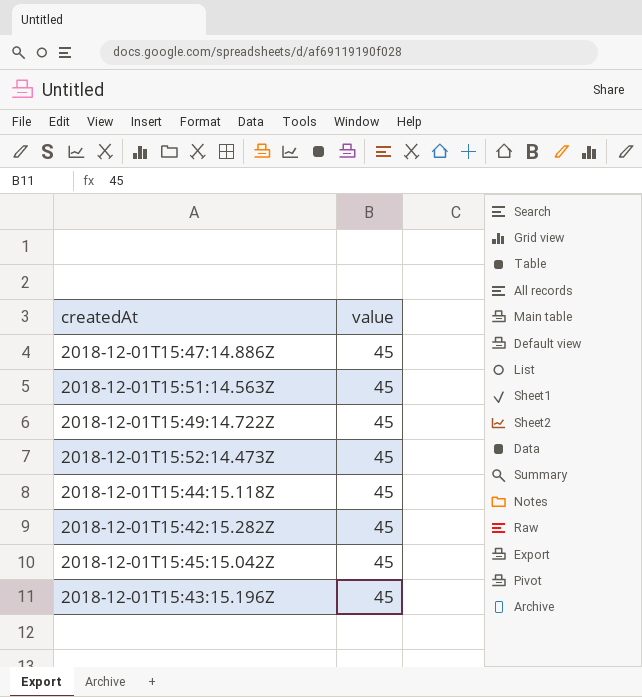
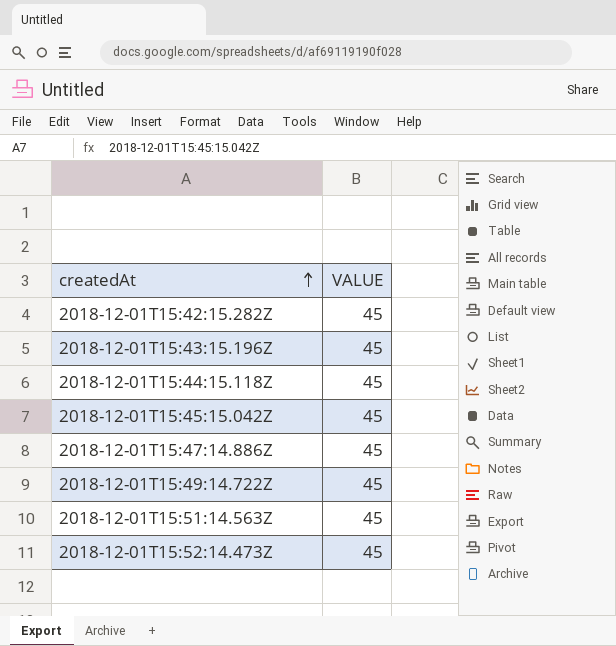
row order: none -> createdAt ascending
column name: value -> VALUE

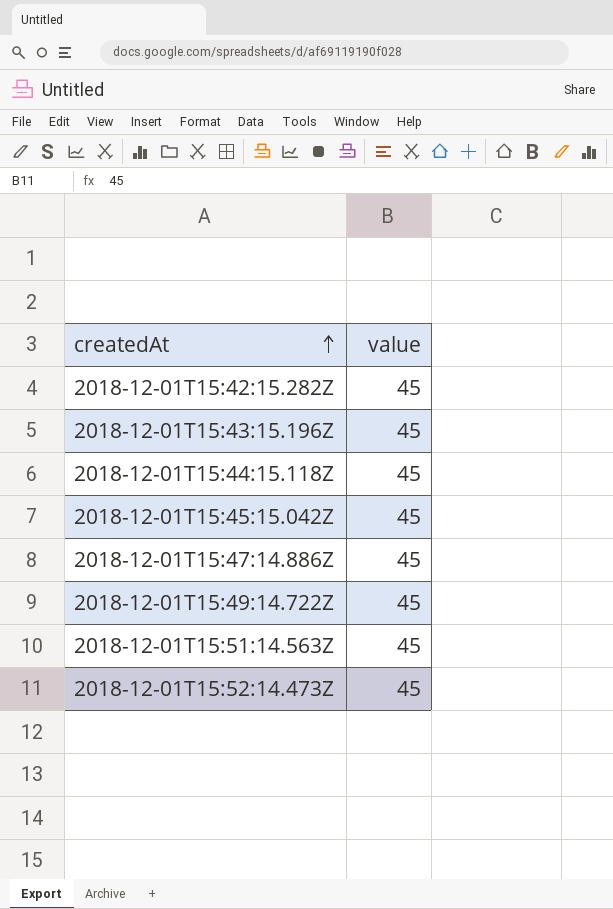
column name: VALUE -> value

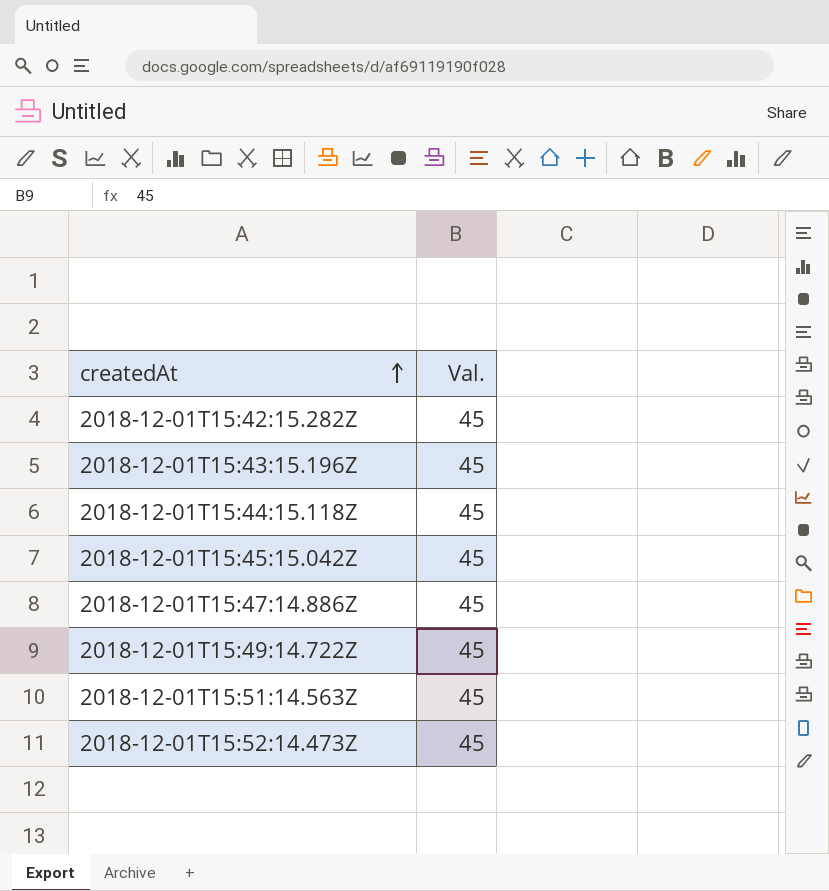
column name: value -> Val.

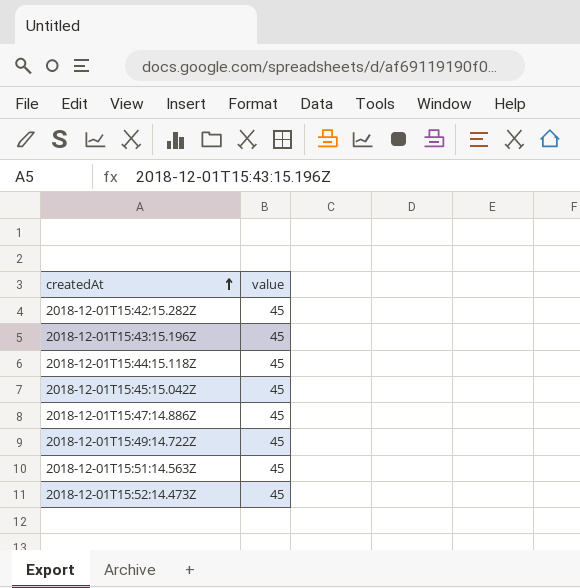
column name: Val. -> value

